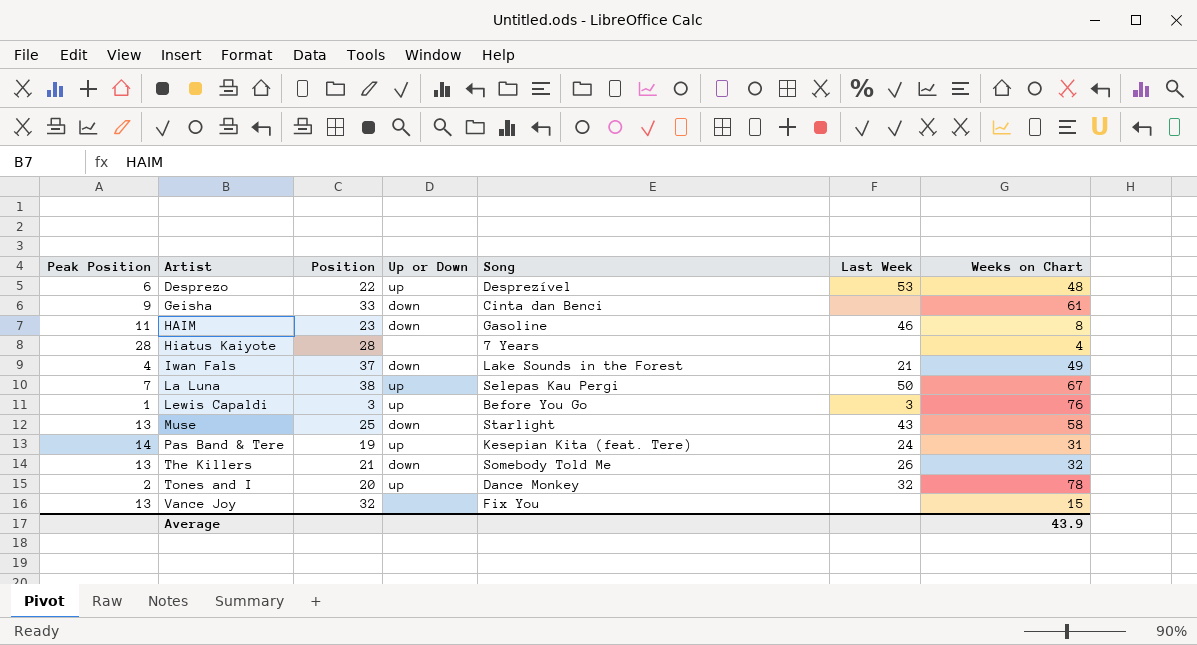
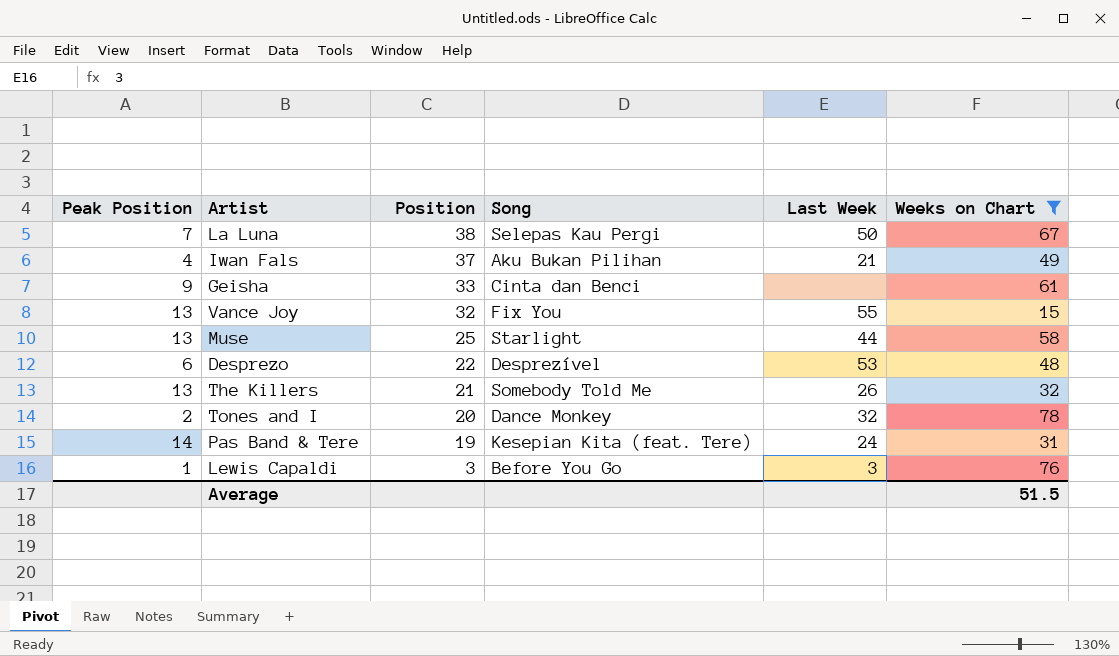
filter: none -> Weeks on Chart >= 15
row order: Artist ascending -> Position descending
column Up or Down | position: 4 -> none
Iwan Fals | Song: Lake Sounds in the Forest -> Aku Bukan Pilihan
Vance Joy | Last Week: none -> 55
Muse | Last Week: 43 -> 44
Average | Weeks on Chart: 43.9 -> 51.5

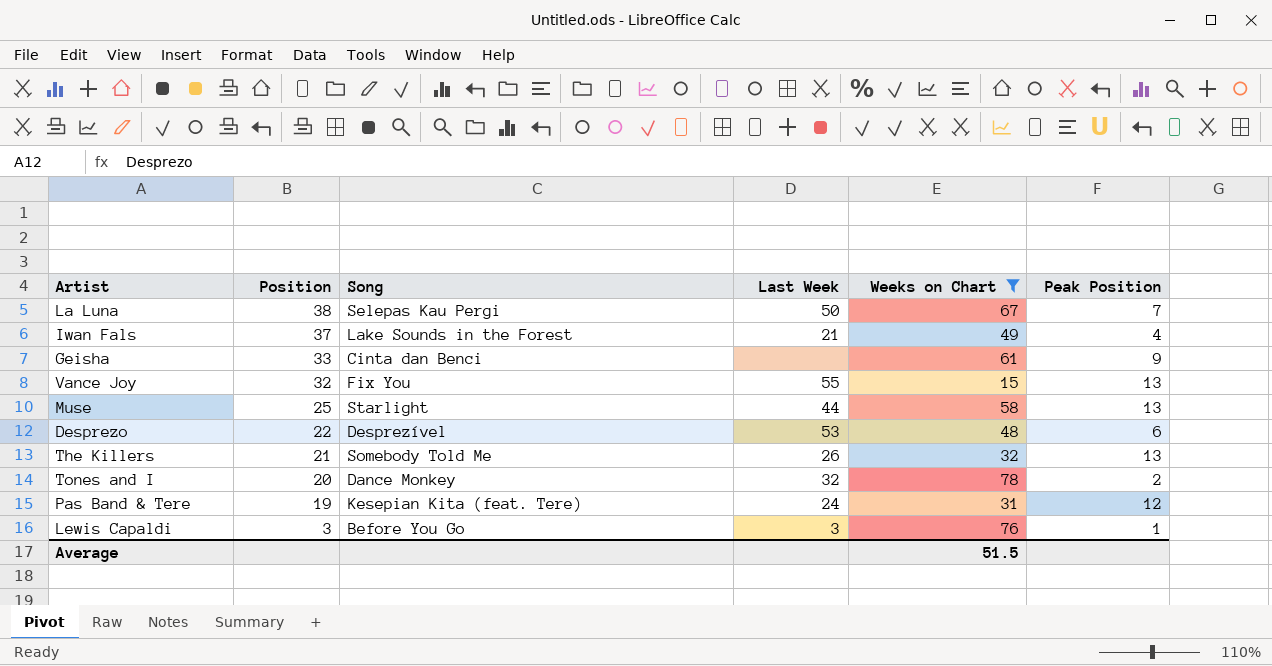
column Peak Position | position: 1 -> 6
Iwan Fals | Song: Aku Bukan Pilihan -> Lake Sounds in the Forest
Pas Band & Tere | Peak Position: 14 -> 12

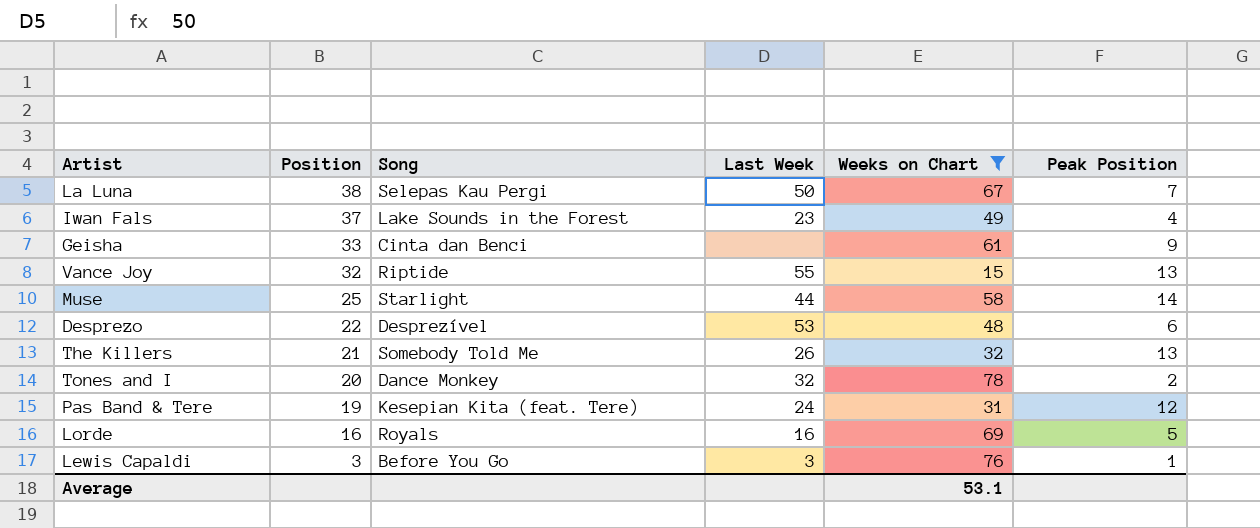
Iwan Fals | Last Week: 21 -> 23
Vance Joy | Song: Fix You -> Riptide
Muse | Peak Position: 13 -> 14
row Lorde: none -> 16 | Royals | 16 | 69 | 5
Average | Weeks on Chart: 51.5 -> 53.1

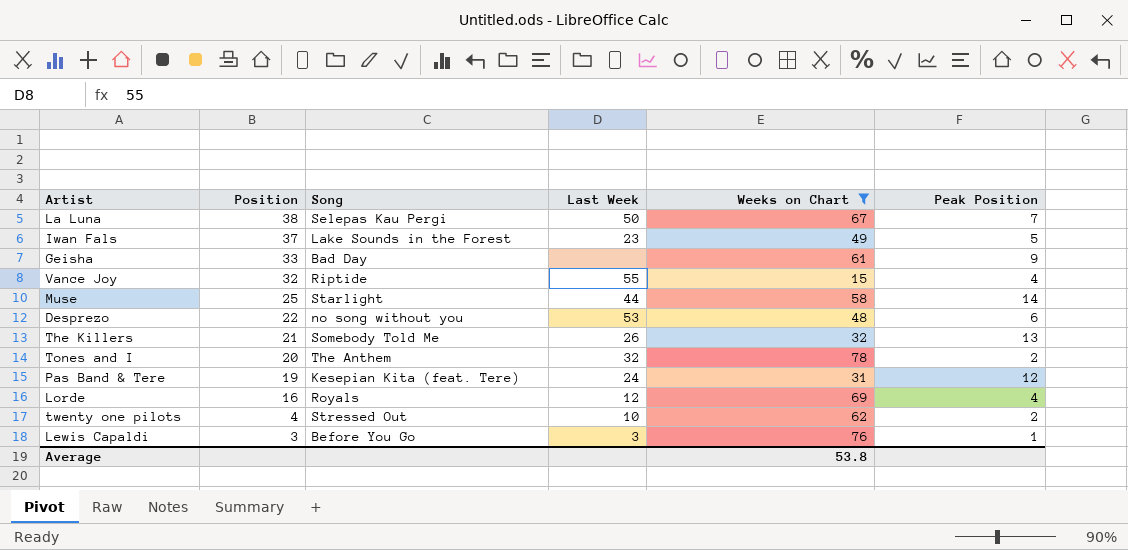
Iwan Fals | Peak Position: 4 -> 5
Geisha | Song: Cinta dan Benci -> Bad Day
Vance Joy | Peak Position: 13 -> 4
Desprezo | Song: Desprezível -> no song without you
Tones and I | Song: Dance Monkey -> The Anthem
Lorde | Last Week: 16 -> 12
Lorde | Peak Position: 5 -> 4
row twenty one pilots: none -> 4 | Stressed Out | 10 | 62 | 2
Average | Weeks on Chart: 53.1 -> 53.8

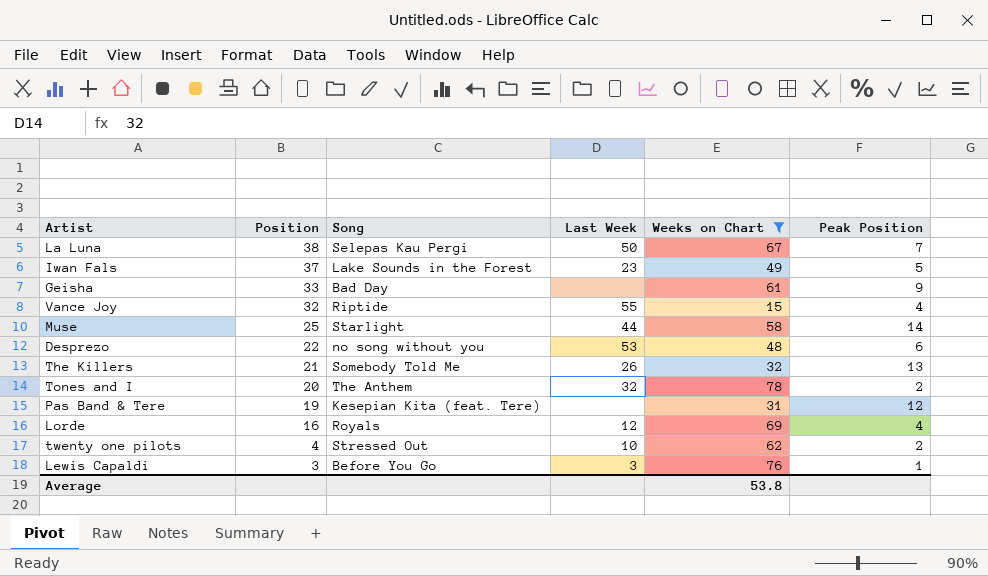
Pas Band & Tere | Last Week: 24 -> none

